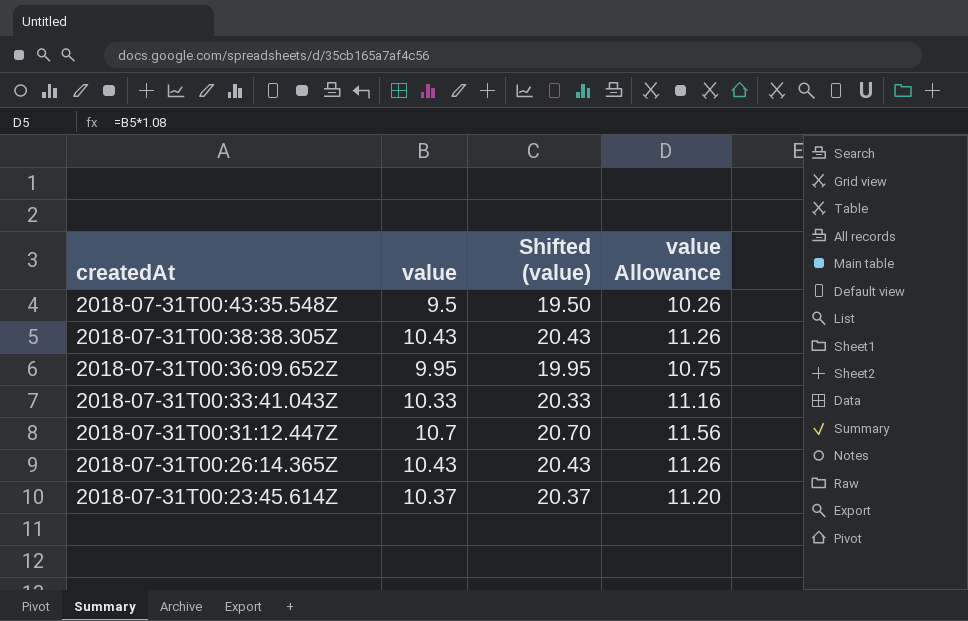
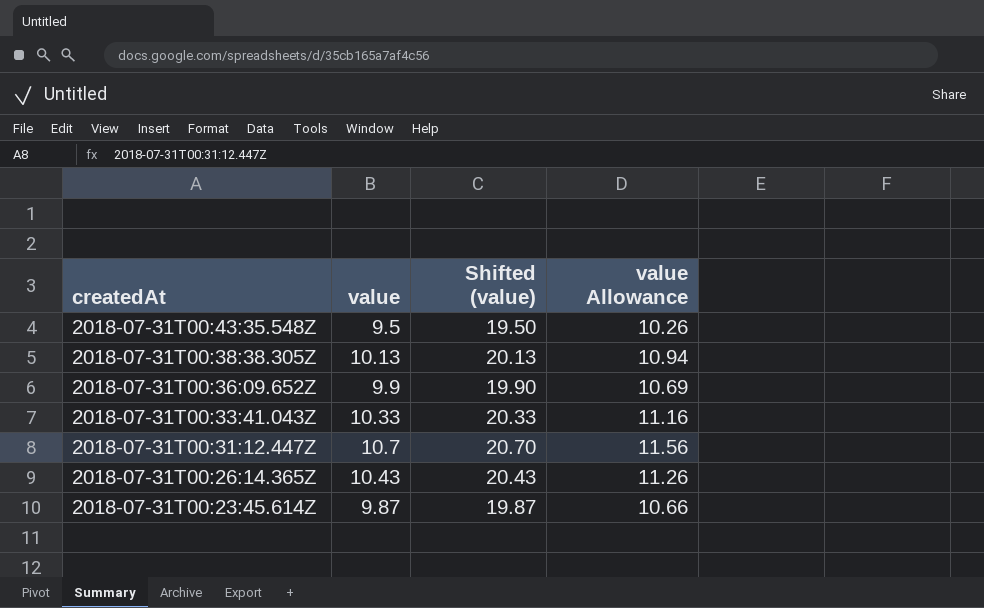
2018-07-31T00:38:38.305Z | value: 10.43 -> 10.13
2018-07-31T00:38:38.305Z | Shifted (value): 20.43 -> 20.13
2018-07-31T00:38:38.305Z | value Allowance: 11.26 -> 10.94
2018-07-31T00:36:09.652Z | value: 9.95 -> 9.9
2018-07-31T00:36:09.652Z | Shifted (value): 19.95 -> 19.90
2018-07-31T00:36:09.652Z | value Allowance: 10.75 -> 10.69
2018-07-31T00:23:45.614Z | value: 10.37 -> 9.87
2018-07-31T00:23:45.614Z | Shifted (value): 20.37 -> 19.87
2018-07-31T00:23:45.614Z | value Allowance: 11.20 -> 10.66

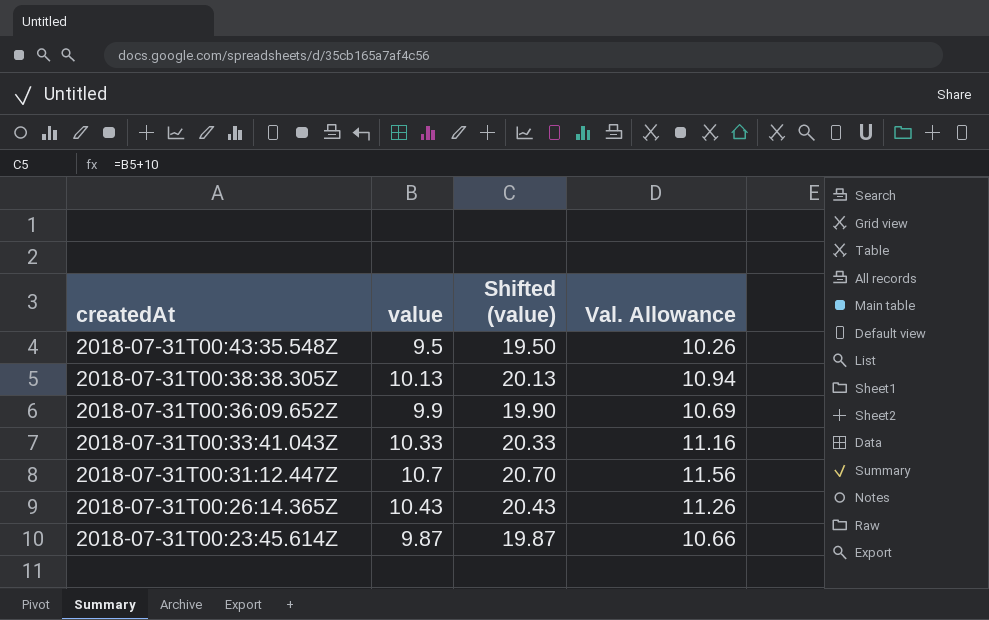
column name: value Allowance -> Val. Allowance

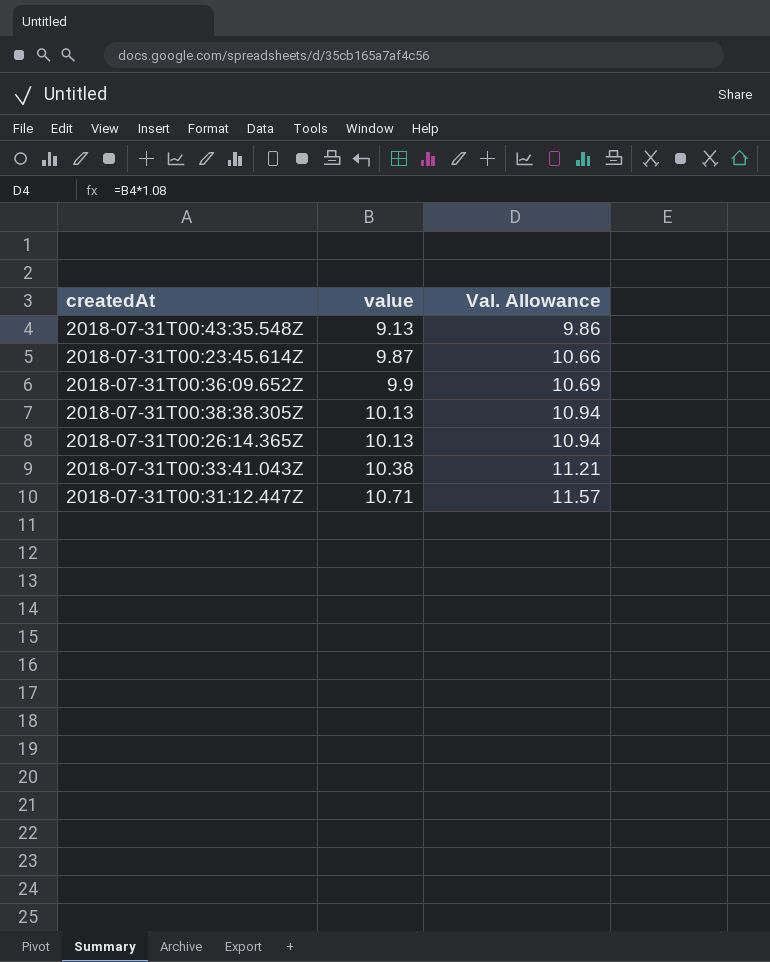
row order: createdAt descending -> value ascending
column Shifted (value) | formula: [value] + 10 -> none
2018-07-31T00:43:35.548Z | value: 9.5 -> 9.13
2018-07-31T00:43:35.548Z | Val. Allowance: 10.26 -> 9.86
2018-07-31T00:26:14.365Z | value: 10.43 -> 10.13
2018-07-31T00:26:14.365Z | Val. Allowance: 11.26 -> 10.94
2018-07-31T00:33:41.043Z | value: 10.33 -> 10.38
2018-07-31T00:33:41.043Z | Val. Allowance: 11.16 -> 11.21
2018-07-31T00:31:12.447Z | value: 10.7 -> 10.71
2018-07-31T00:31:12.447Z | Val. Allowance: 11.56 -> 11.57

